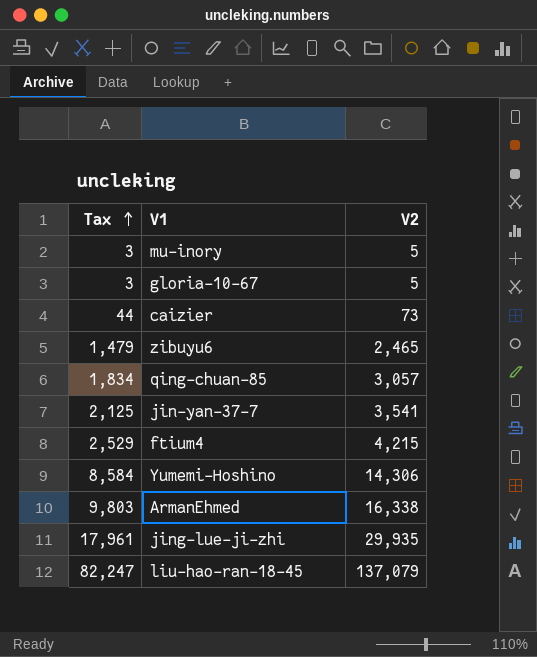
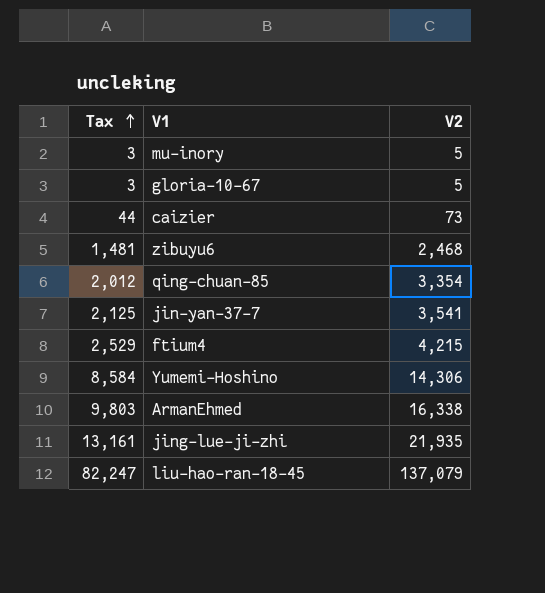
zibuyu6 | Tax: 1,479 -> 1,481
zibuyu6 | V2: 2,465 -> 2,468
qing-chuan-85 | Tax: 1,834 -> 2,012
qing-chuan-85 | V2: 3,057 -> 3,354
jing-lue-ji-zhi | Tax: 17,961 -> 13,161
jing-lue-ji-zhi | V2: 29,935 -> 21,935

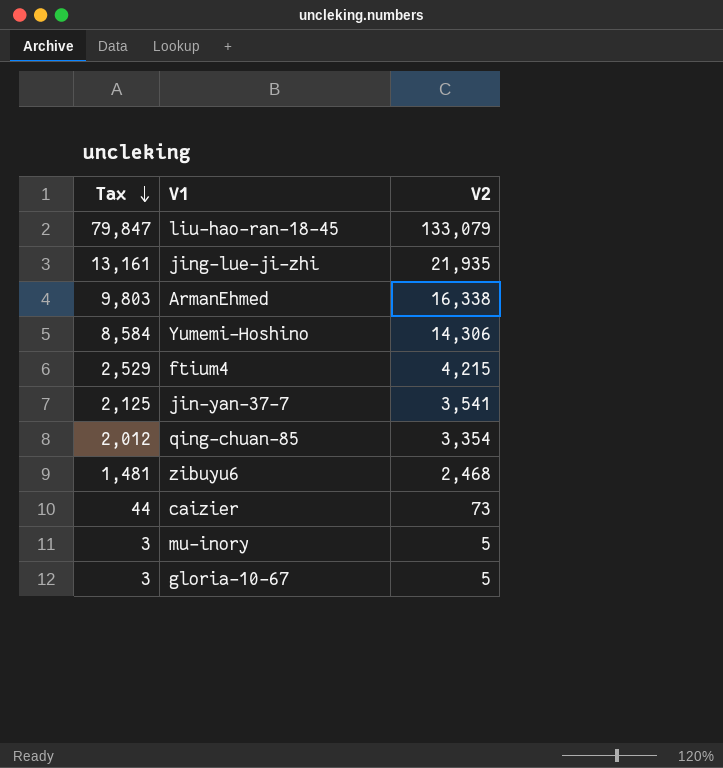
row order: Tax ascending -> Tax descending
liu-hao-ran-18-45 | Tax: 82,247 -> 79,847
liu-hao-ran-18-45 | V2: 137,079 -> 133,079

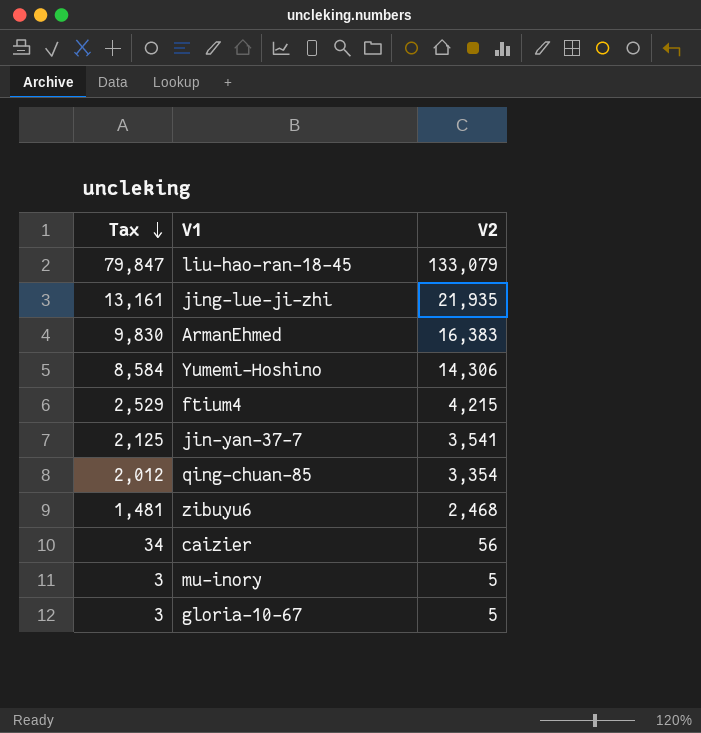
ArmanEhmed | Tax: 9,803 -> 9,830
ArmanEhmed | V2: 16,338 -> 16,383
caizier | Tax: 44 -> 34
caizier | V2: 73 -> 56

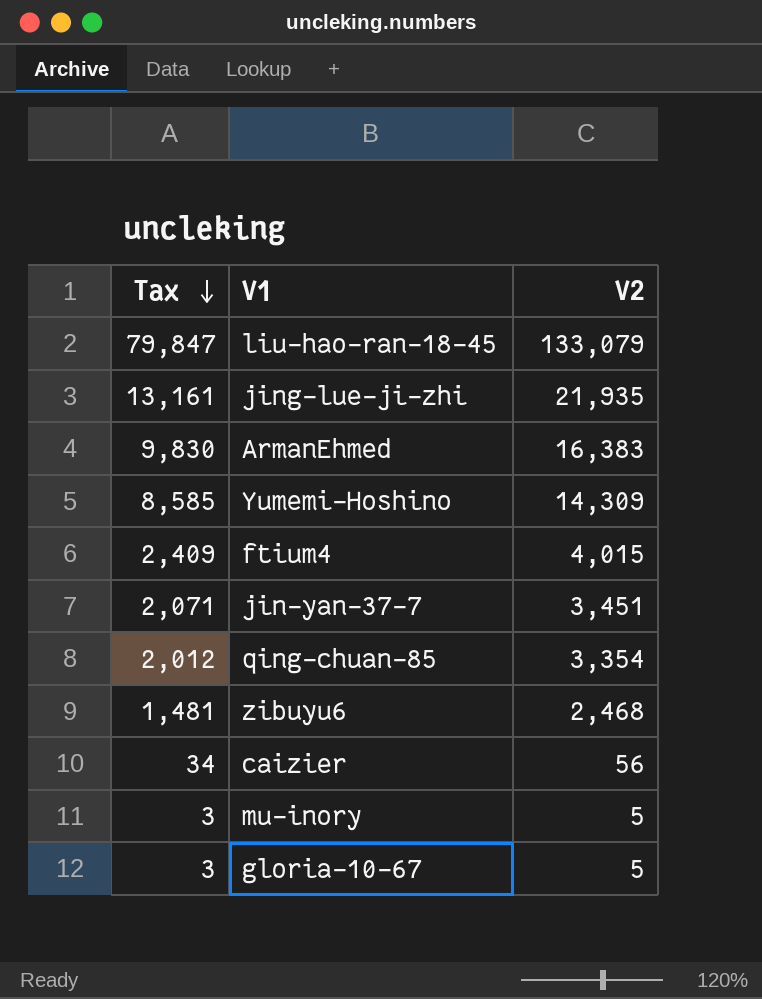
Yumemi-Hoshino | Tax: 8,584 -> 8,585
Yumemi-Hoshino | V2: 14,306 -> 14,309
ftium4 | Tax: 2,529 -> 2,409
ftium4 | V2: 4,215 -> 4,015
jin-yan-37-7 | Tax: 2,125 -> 2,071
jin-yan-37-7 | V2: 3,541 -> 3,451

